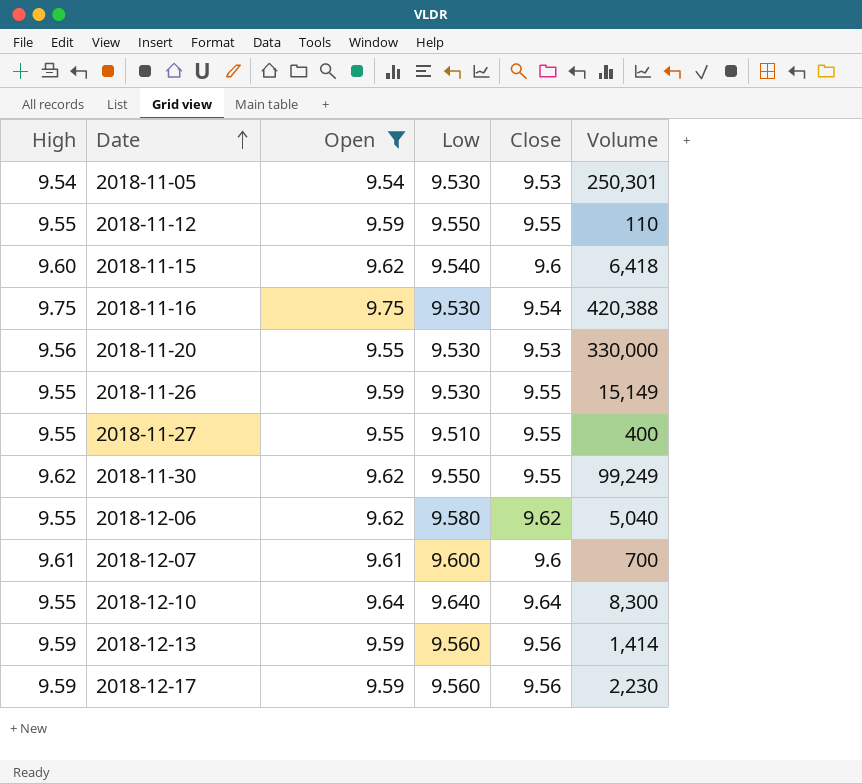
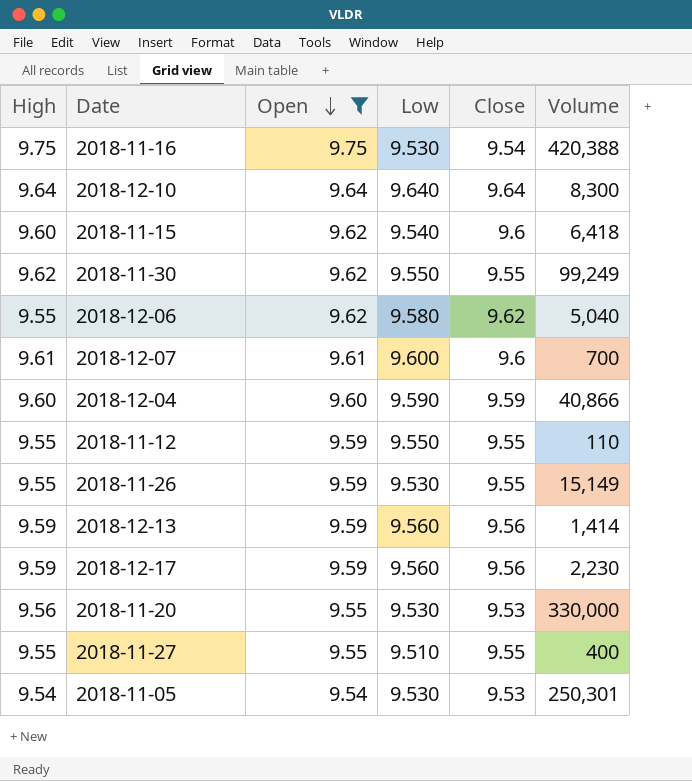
row order: Date ascending -> Open descending
2018-12-10 | High: 9.55 -> 9.64
row 2018-12-04: none -> 9.60 | 9.60 | 9.590 | 9.59 | 40,866

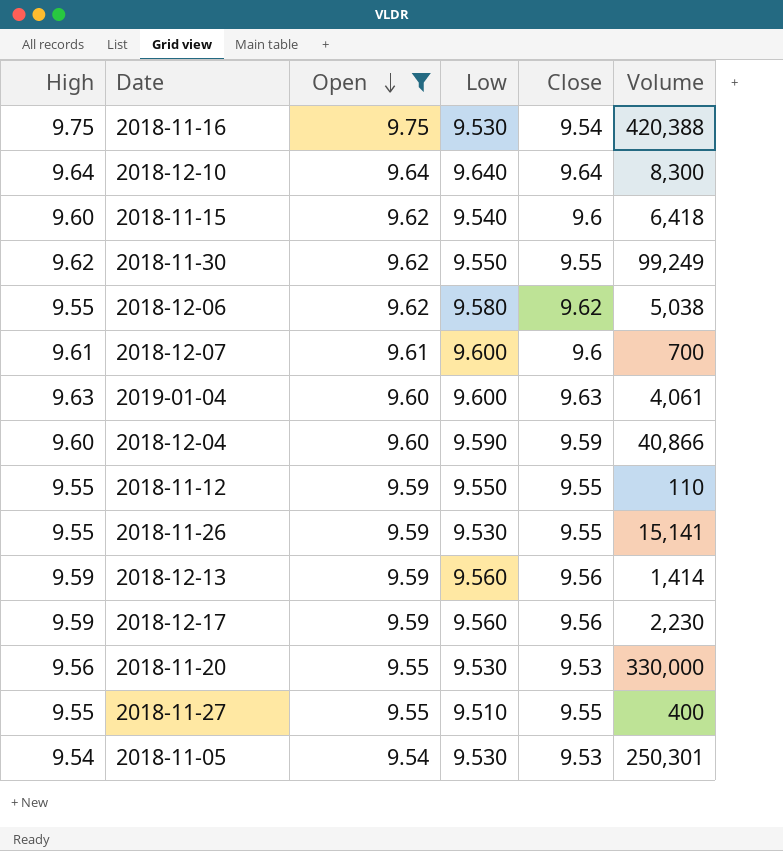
2018-12-06 | Volume: 5,040 -> 5,038
row 2019-01-04: none -> 9.63 | 9.60 | 9.600 | 9.63 | 4,061
2018-11-26 | Volume: 15,149 -> 15,141

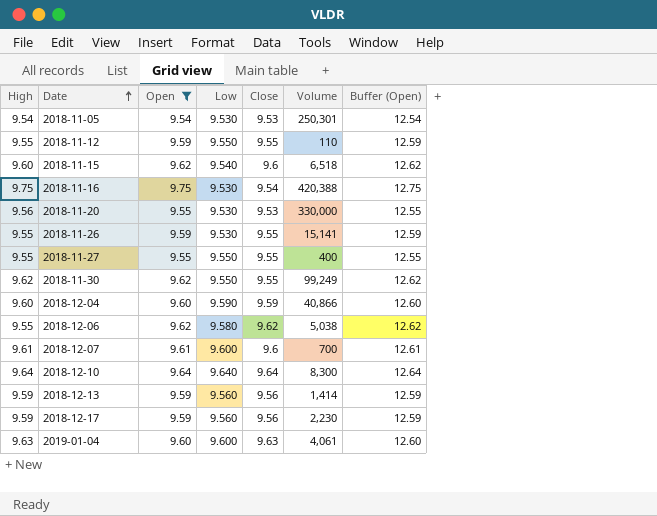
row order: Open descending -> Date ascending
column Buffer (Open) | formula: none -> [Open] + 3
2018-11-15 | Volume: 6,418 -> 6,518
2018-11-27 | Low: 9.510 -> 9.550

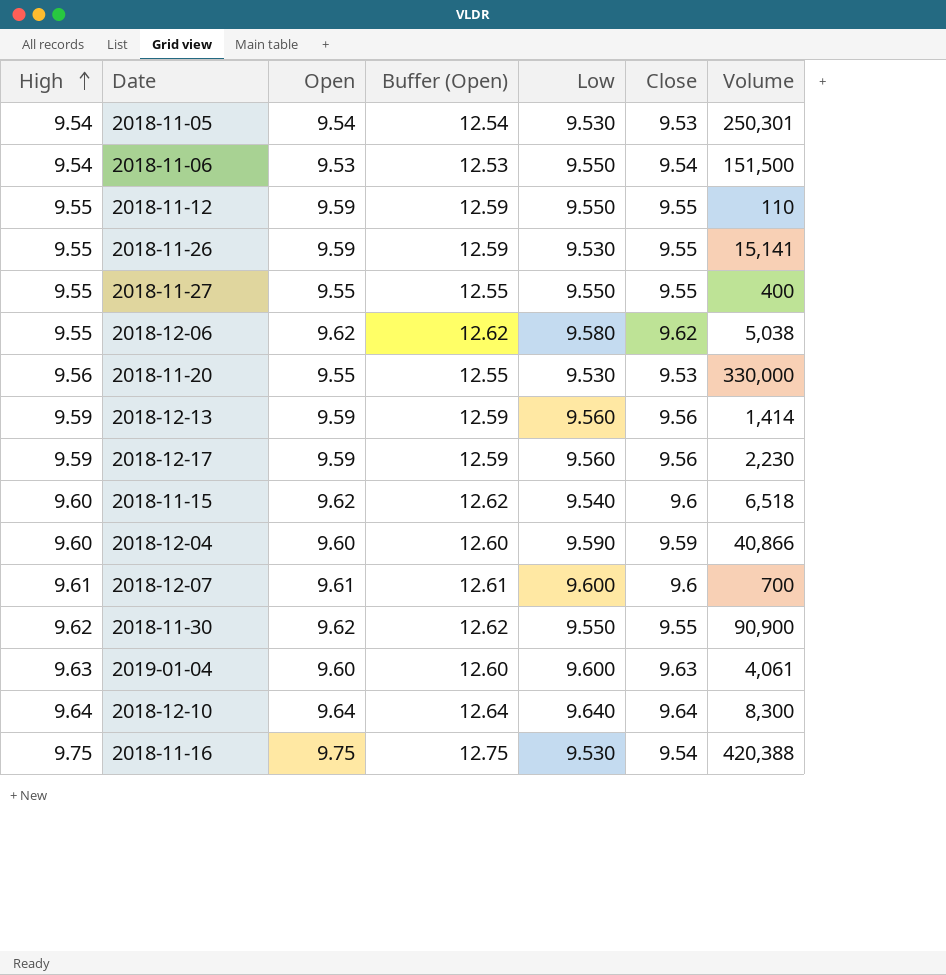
filter: Open != 9.53 -> none
row order: Date ascending -> High ascending
column Buffer (Open) | position: 7 -> 4
2018-11-30 | Volume: 99,249 -> 90,900

